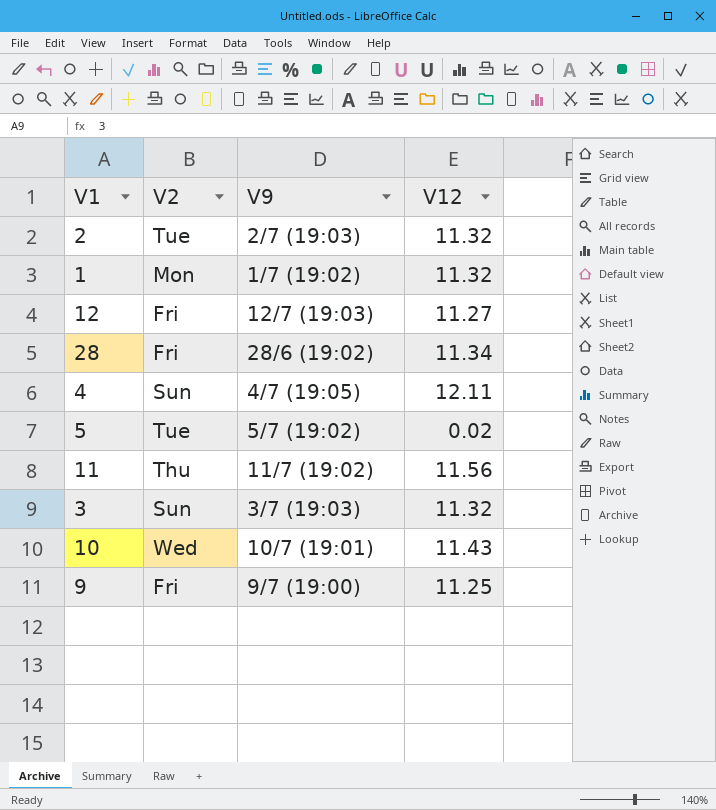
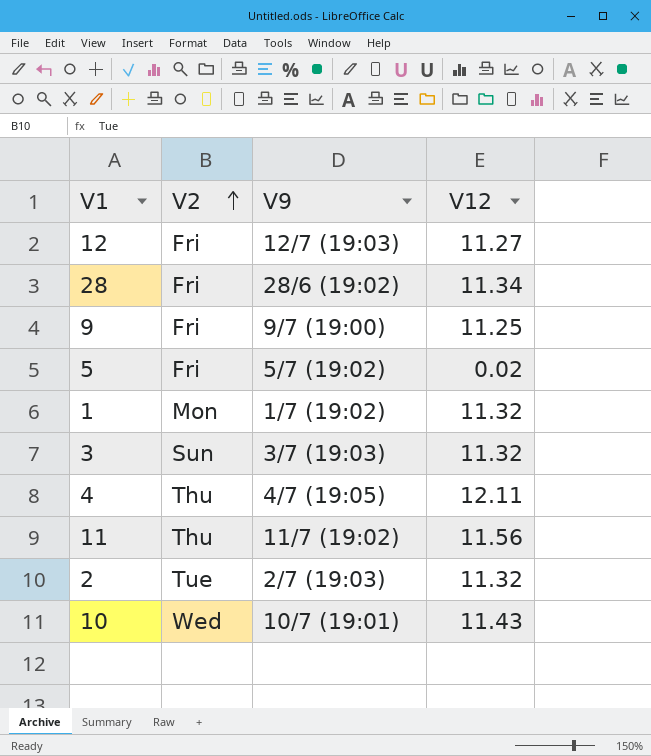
row order: none -> V2 ascending
5 | V2: Tue -> Fri
4 | V2: Sun -> Thu

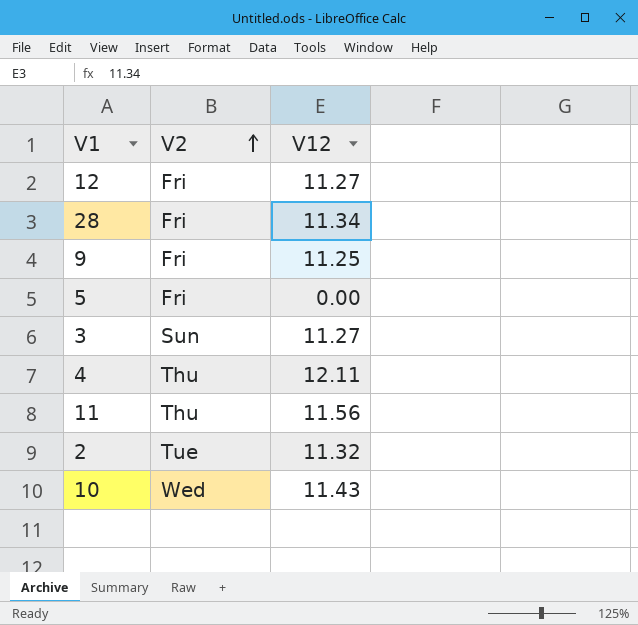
column V9 | position: 3 -> none
row 1: Mon | 1/7 (19:02) | 11.32 -> none
5 | V12: 0.02 -> 0.00
3 | V12: 11.32 -> 11.27

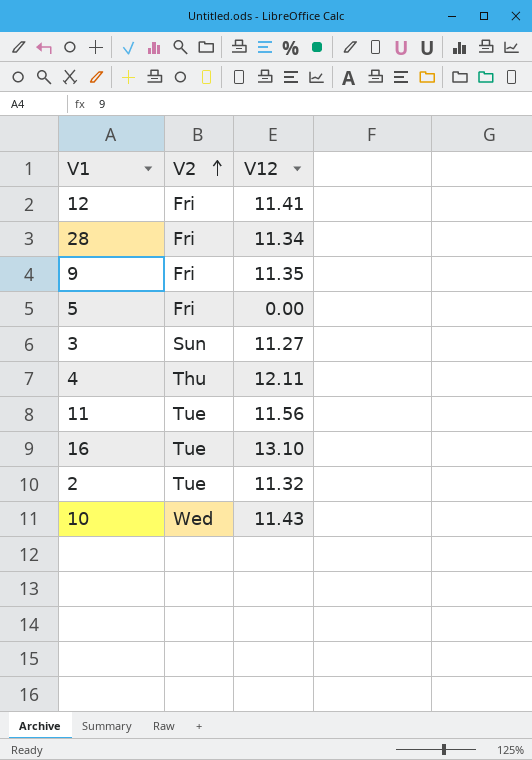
12 | V12: 11.27 -> 11.41
9 | V12: 11.25 -> 11.35
11 | V2: Thu -> Tue
row 16: none -> Tue | 13.10

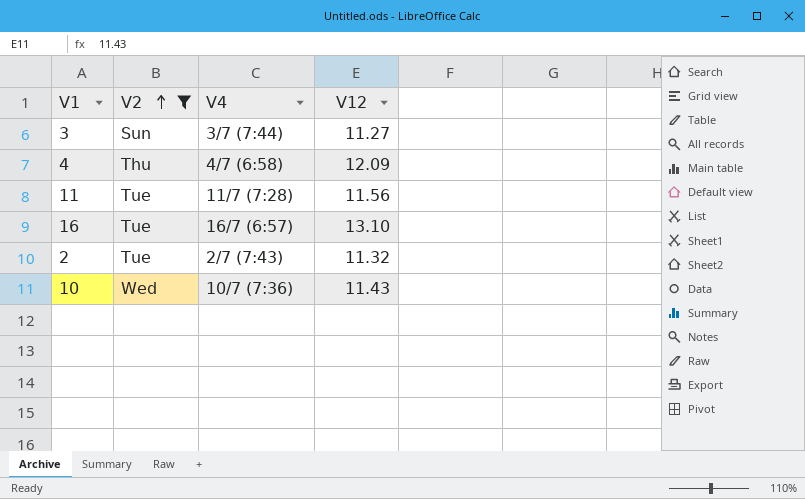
filter: none -> V2 != Fri
column V4 | position: none -> 3
4 | V12: 12.11 -> 12.09

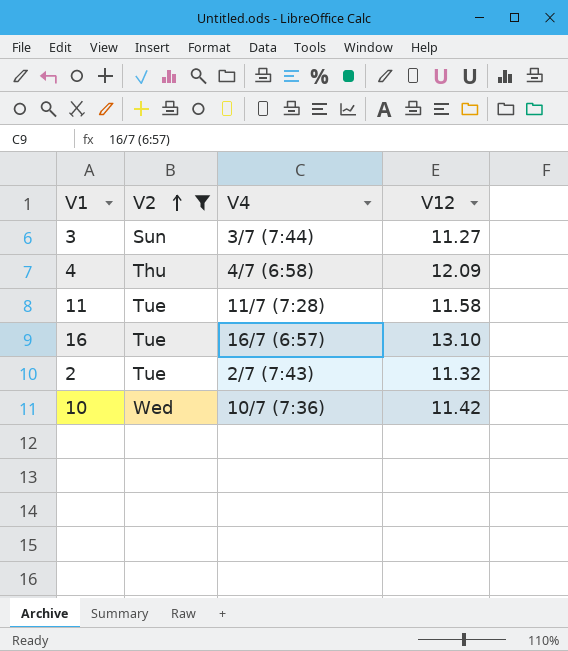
11 | V12: 11.56 -> 11.58
10 | V12: 11.43 -> 11.42

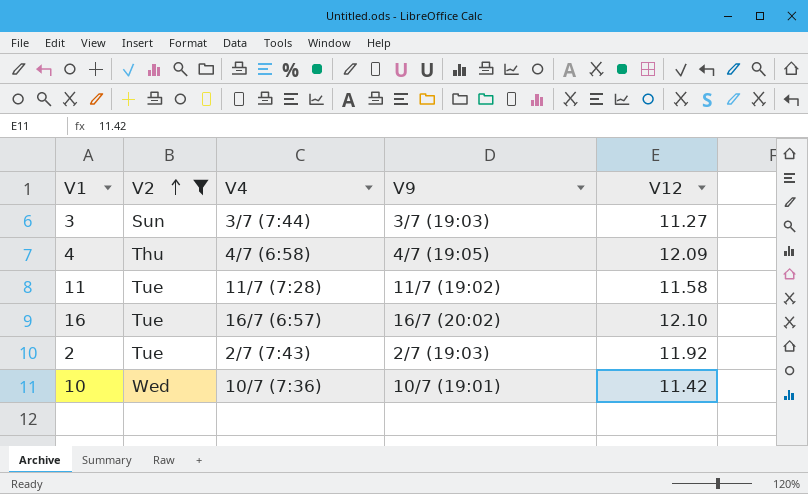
column V9 | position: none -> 4
16 | V12: 13.10 -> 12.10
2 | V12: 11.32 -> 11.92

